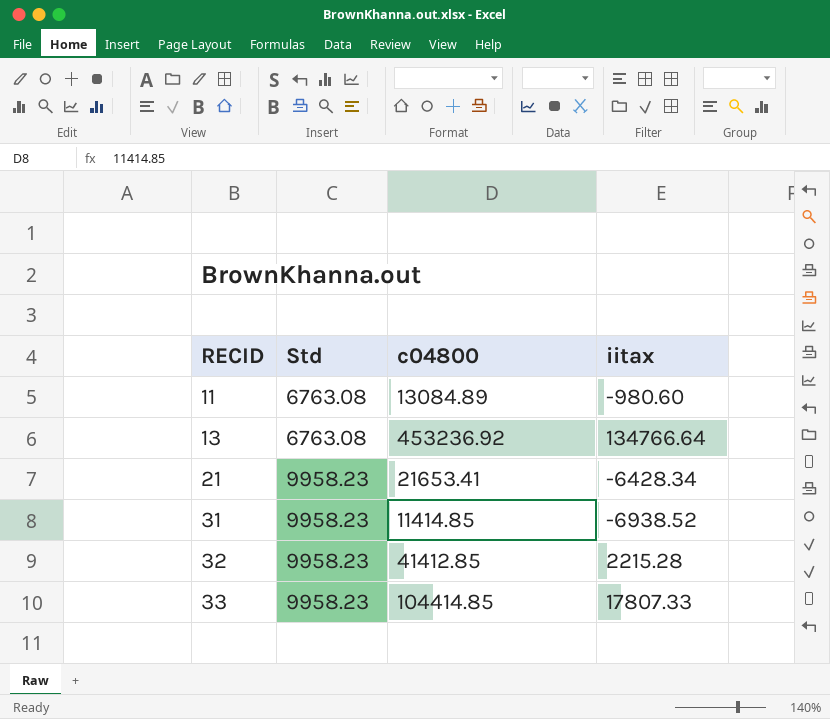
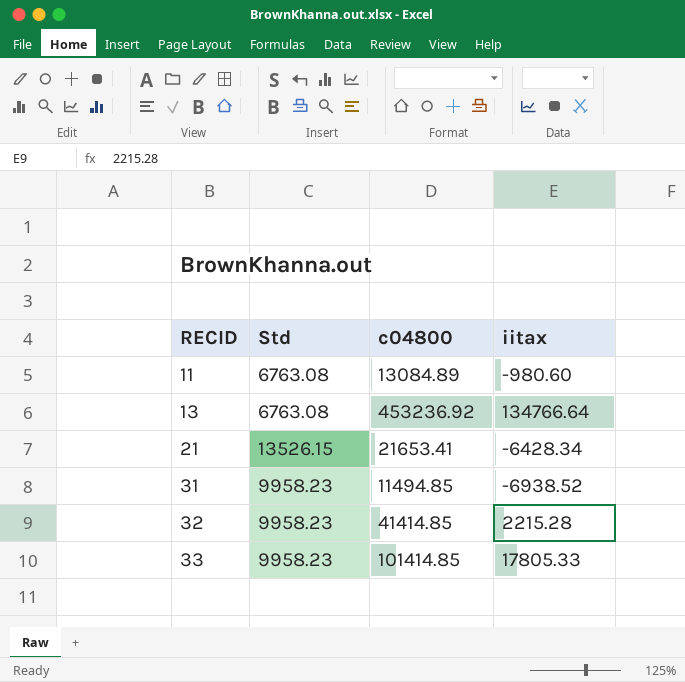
21 | Std: 9958.23 -> 13526.15
31 | c04800: 11414.85 -> 11494.85
32 | c04800: 41412.85 -> 41414.85
33 | c04800: 104414.85 -> 101414.85
33 | iitax: 17807.33 -> 17805.33

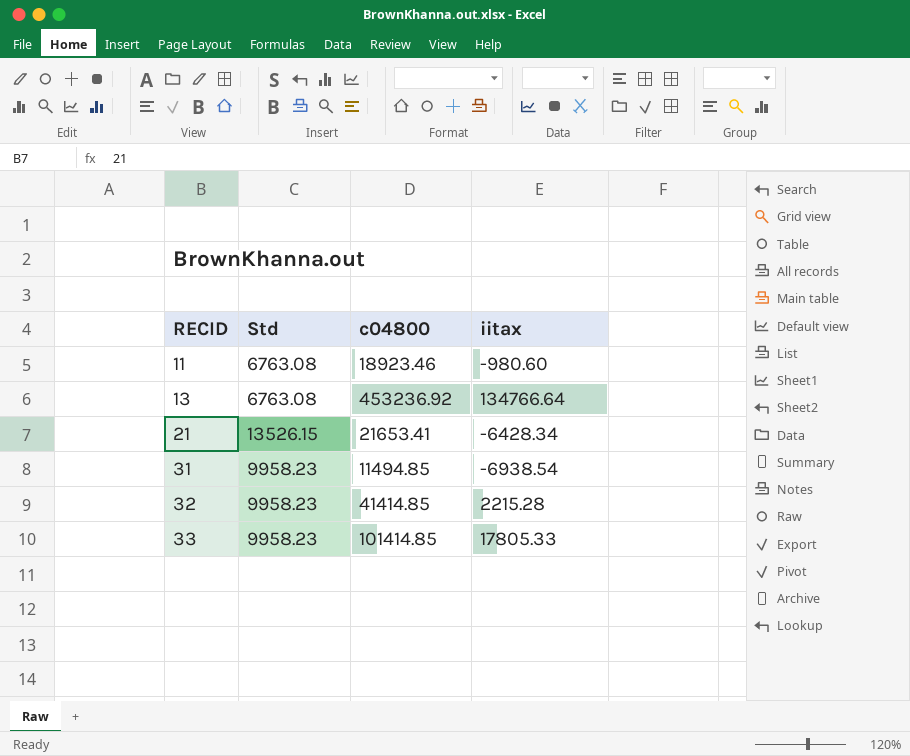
11 | c04800: 13084.89 -> 18923.46
31 | iitax: -6938.52 -> -6938.54

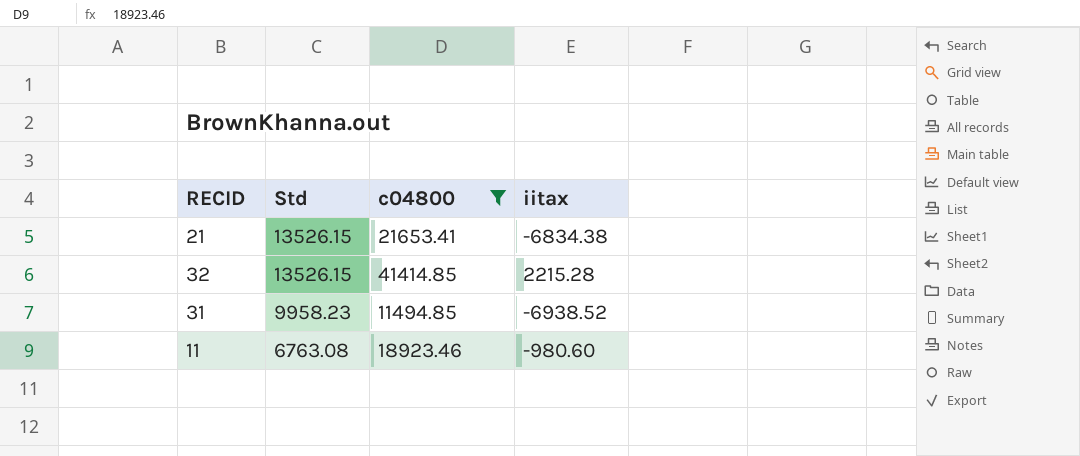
filter: none -> c04800 <= 41414.85
row order: RECID ascending -> Std descending
21 | iitax: -6428.34 -> -6834.38
32 | Std: 9958.23 -> 13526.15
31 | iitax: -6938.54 -> -6938.52

